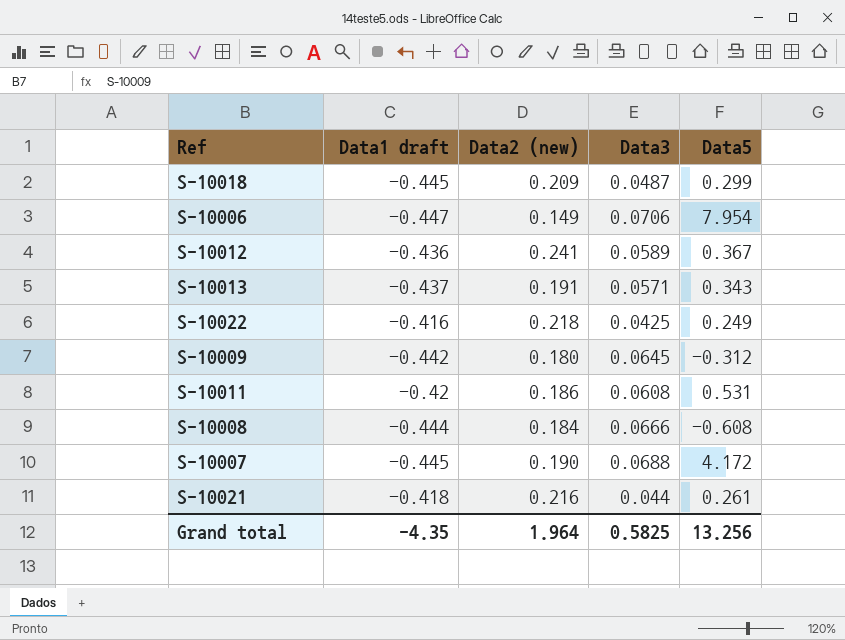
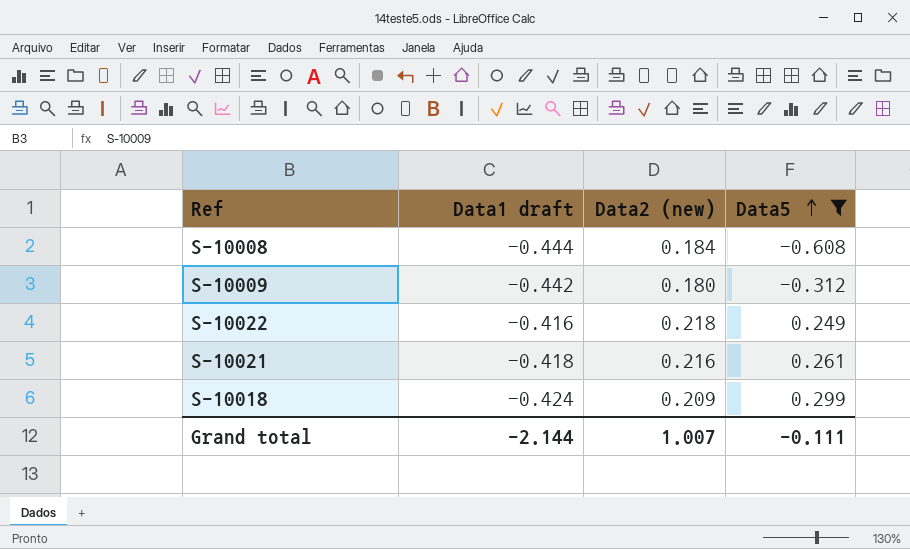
filter: none -> Data5 <= 0.299
row order: none -> Data5 ascending
column Data3 | position: 4 -> none
S-10018 | Data1 draft: -0.445 -> -0.424
Grand total | Data1 draft: -4.35 -> -2.144
Grand total | Data2 (new): 1.964 -> 1.007
Grand total | Data5: 13.256 -> -0.111

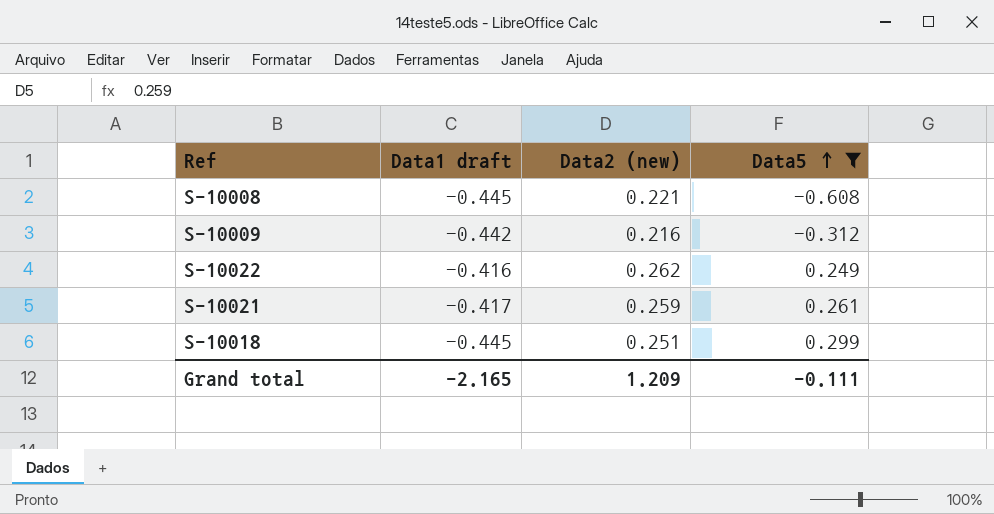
S-10008 | Data1 draft: -0.444 -> -0.445
S-10008 | Data2 (new): 0.184 -> 0.221
S-10009 | Data2 (new): 0.180 -> 0.216
S-10022 | Data2 (new): 0.218 -> 0.262
S-10021 | Data1 draft: -0.418 -> -0.417
S-10021 | Data2 (new): 0.216 -> 0.259
S-10018 | Data1 draft: -0.424 -> -0.445
S-10018 | Data2 (new): 0.209 -> 0.251
Grand total | Data1 draft: -2.144 -> -2.165
Grand total | Data2 (new): 1.007 -> 1.209

